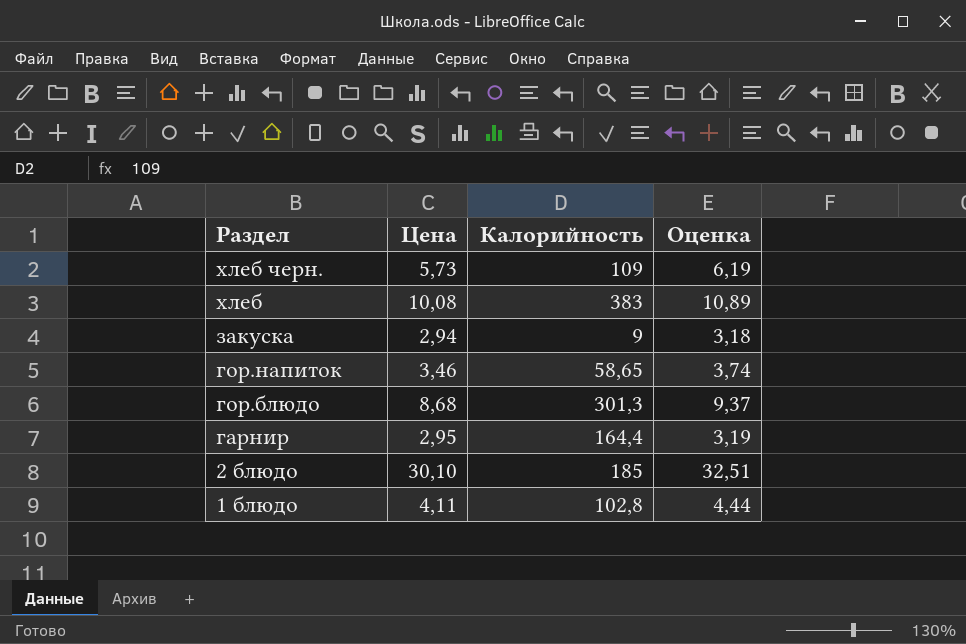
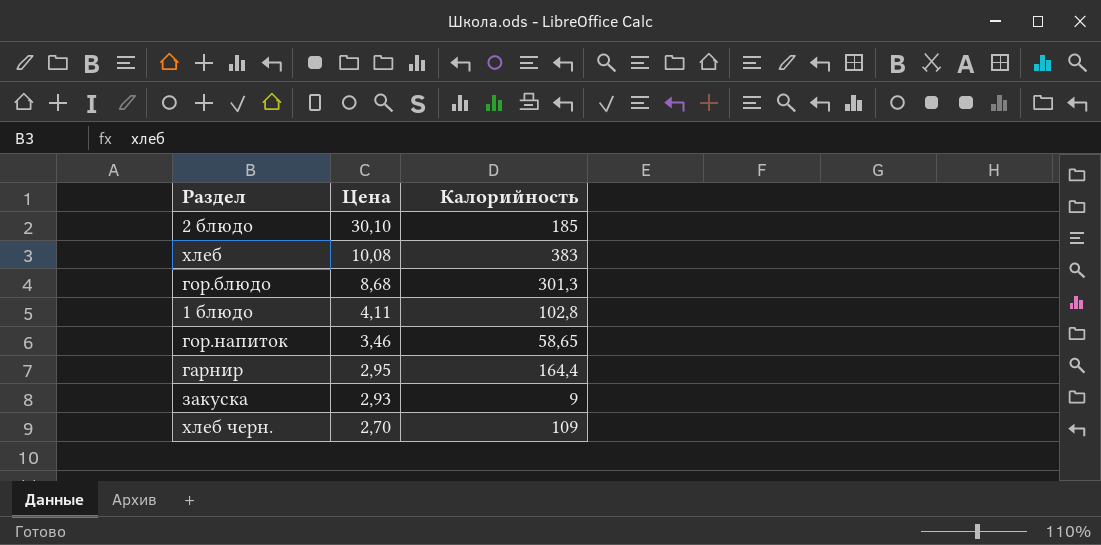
row order: Раздел descending -> Цена descending
column Оценка | formula: [Цена] * 1,08 -> none
закуска | Цена: 2,94 -> 2,93
хлеб черн. | Цена: 5,73 -> 2,70

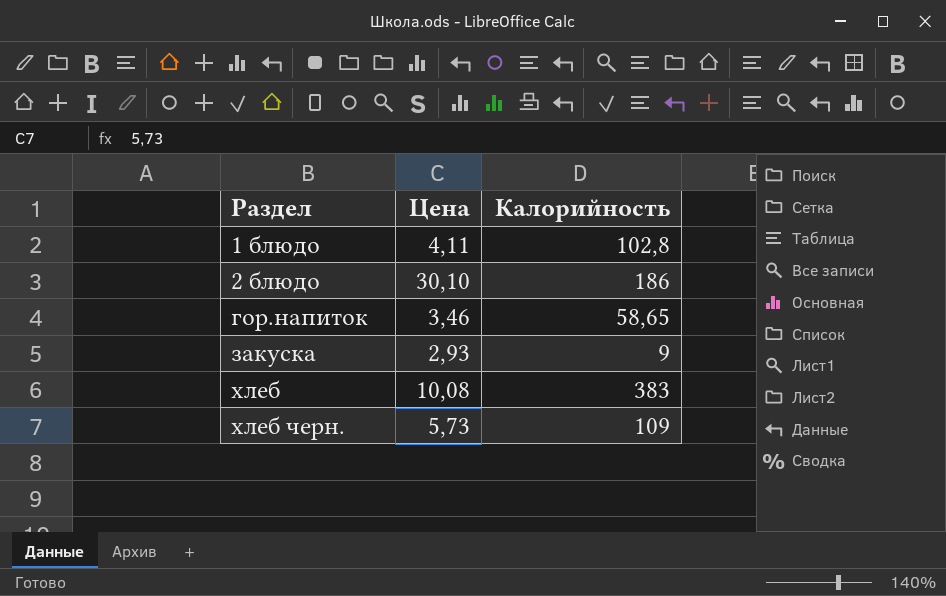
row order: Цена descending -> Раздел ascending
row гор.блюдо: 8,68 | 301,3 -> none
row гарнир: 2,95 | 164,4 -> none
2 блюдо | Калорийность: 185 -> 186
хлеб черн. | Цена: 2,70 -> 5,73

